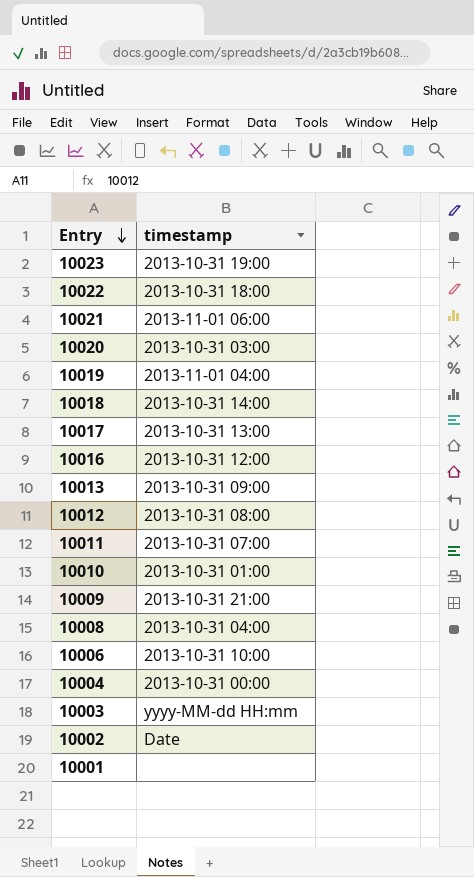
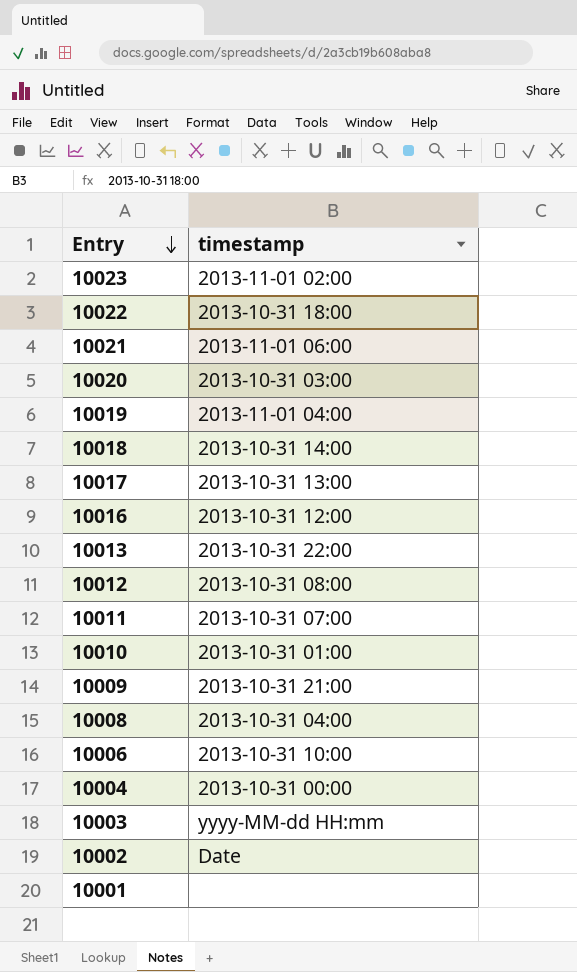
10023 | timestamp: 2013-10-31 19:00 -> 2013-11-01 02:00
10013 | timestamp: 2013-10-31 09:00 -> 2013-10-31 22:00

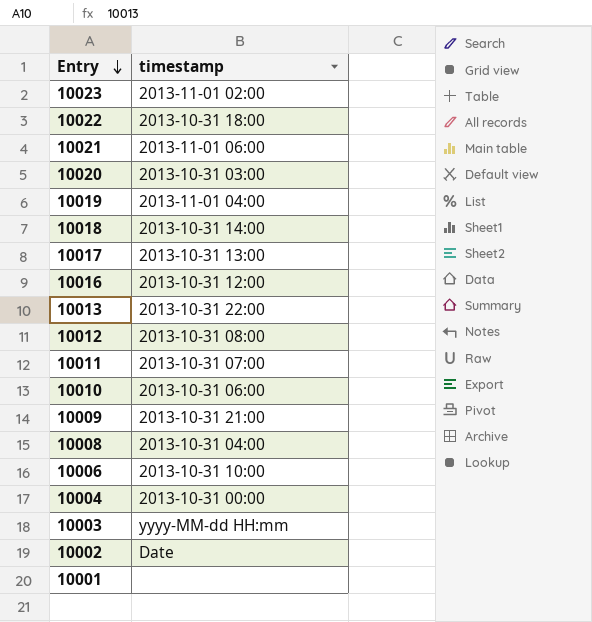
10010 | timestamp: 2013-10-31 01:00 -> 2013-10-31 06:00

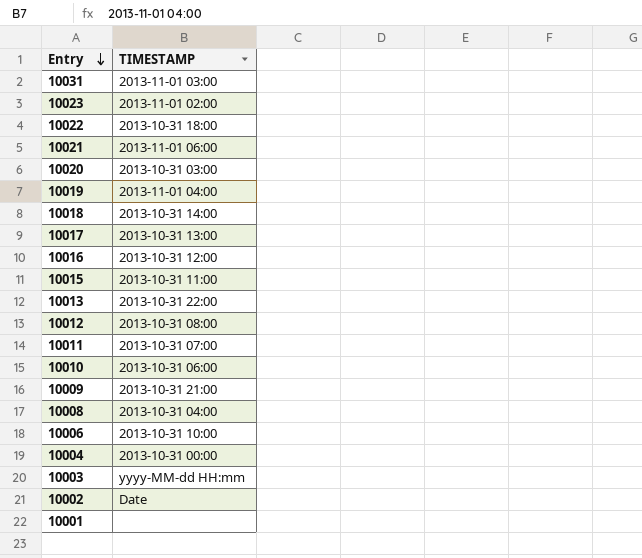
column name: timestamp -> TIMESTAMP
row 10031: none -> 2013-11-01 03:00
row 10015: none -> 2013-10-31 11:00

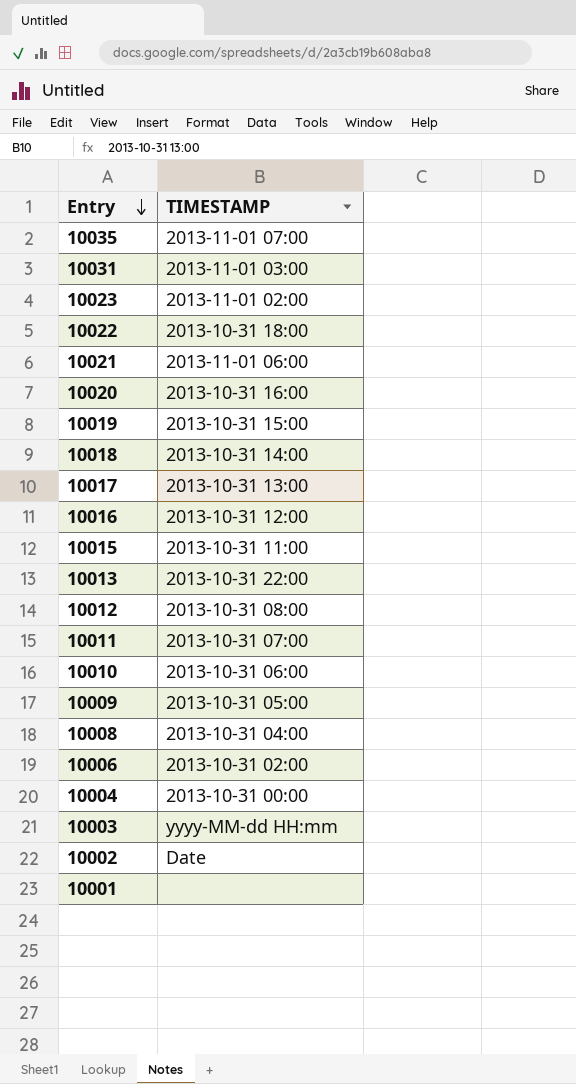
row 10035: none -> 2013-11-01 07:00
10020 | TIMESTAMP: 2013-10-31 03:00 -> 2013-10-31 16:00
10019 | TIMESTAMP: 2013-11-01 04:00 -> 2013-10-31 15:00
10009 | TIMESTAMP: 2013-10-31 21:00 -> 2013-10-31 05:00
10006 | TIMESTAMP: 2013-10-31 10:00 -> 2013-10-31 02:00

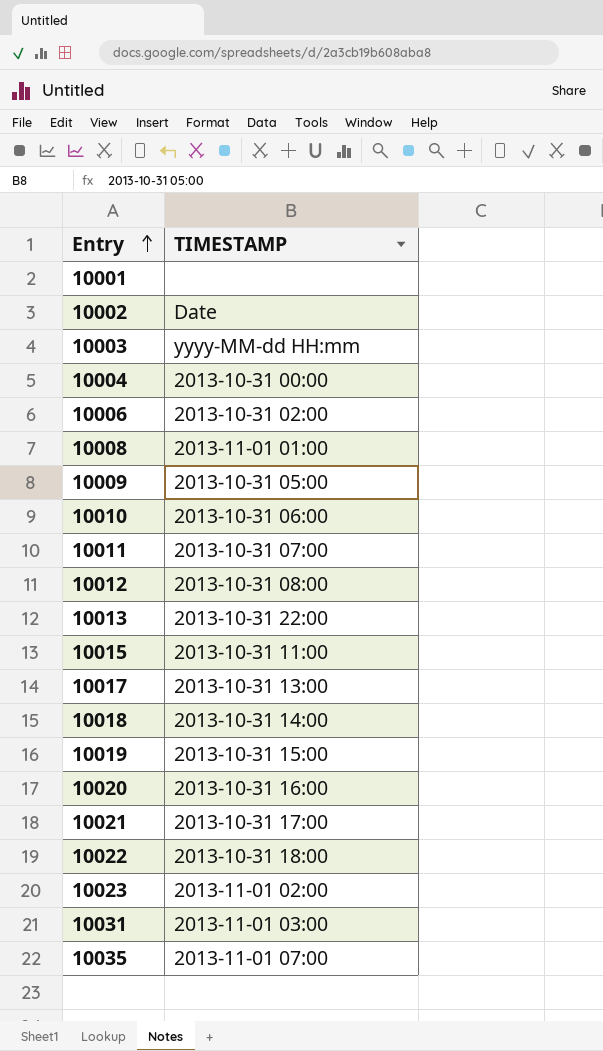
row order: Entry descending -> Entry ascending
row 10016: 2013-10-31 12:00 -> none
10008 | TIMESTAMP: 2013-10-31 04:00 -> 2013-11-01 01:00
10021 | TIMESTAMP: 2013-11-01 06:00 -> 2013-10-31 17:00

